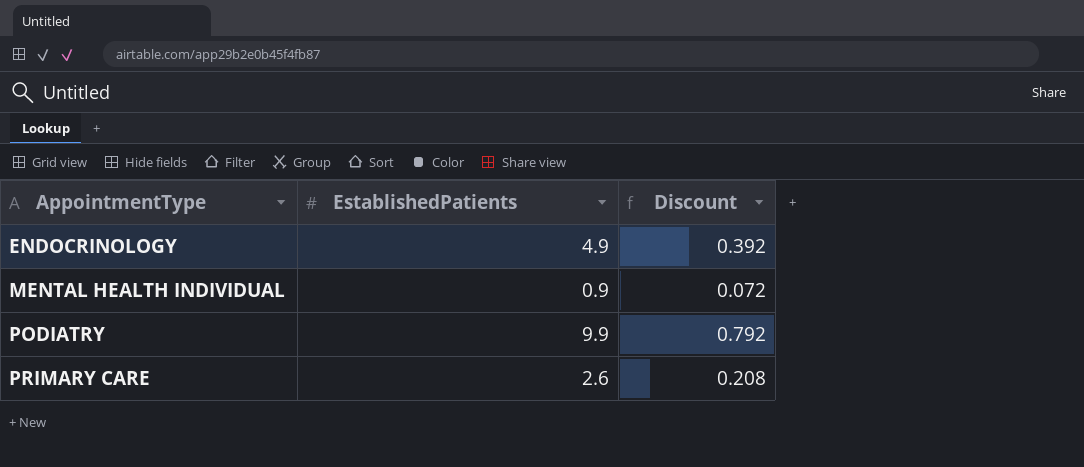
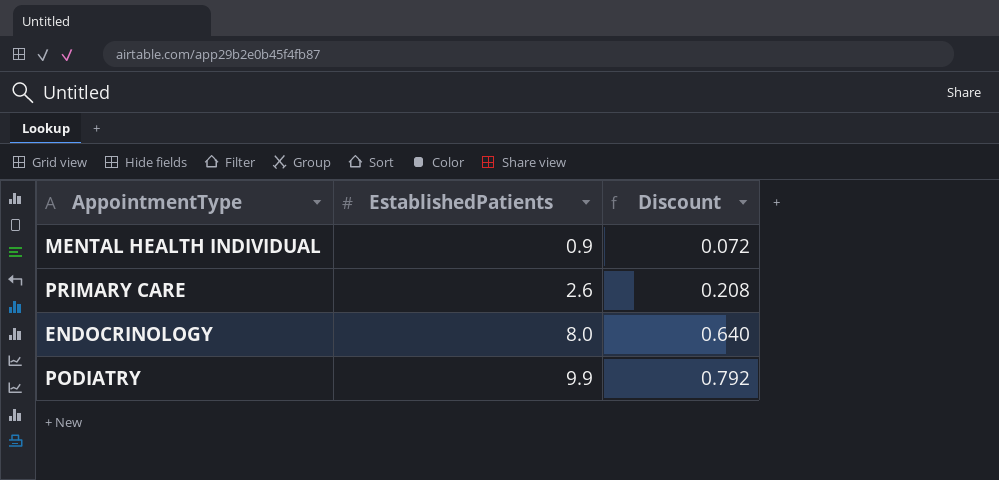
row order: AppointmentType ascending -> EstablishedPatients ascending
ENDOCRINOLOGY | EstablishedPatients: 4.9 -> 8.0
ENDOCRINOLOGY | Discount: 0.392 -> 0.640

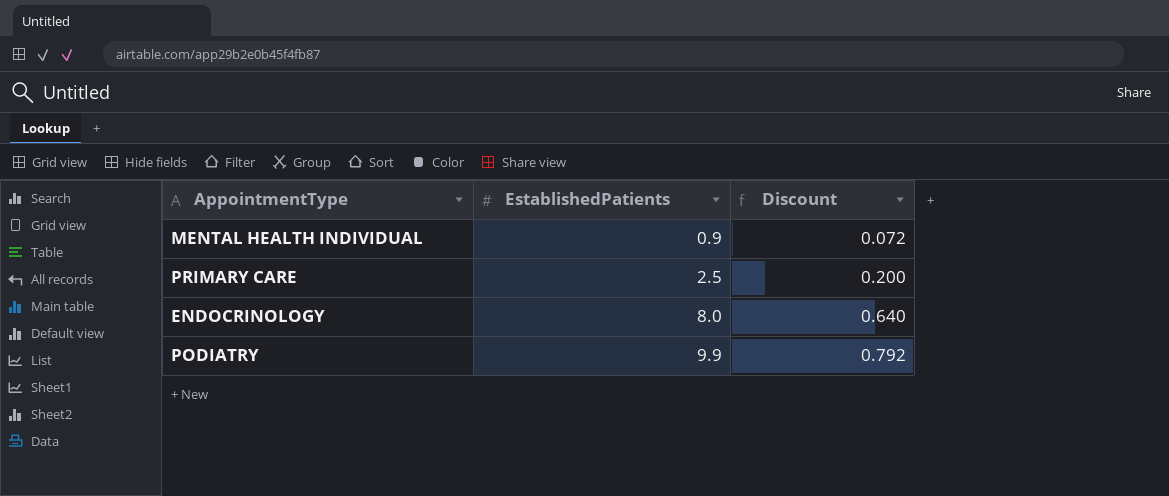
PRIMARY CARE | EstablishedPatients: 2.6 -> 2.5
PRIMARY CARE | Discount: 0.208 -> 0.200

